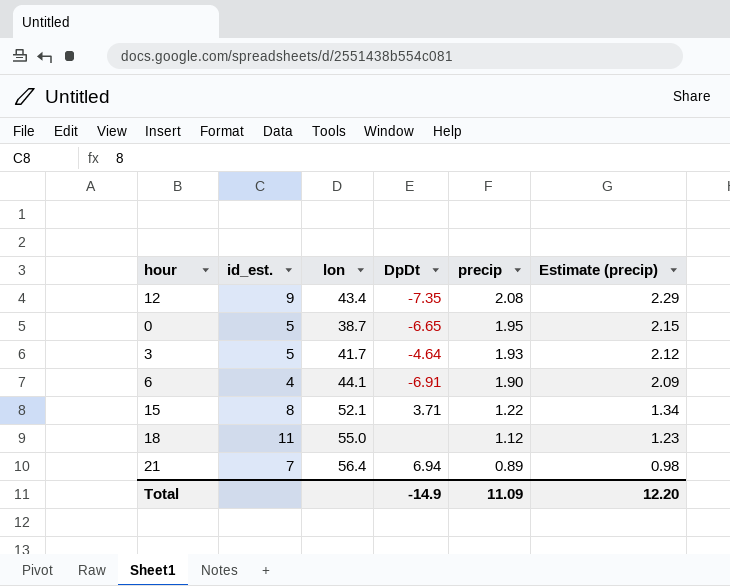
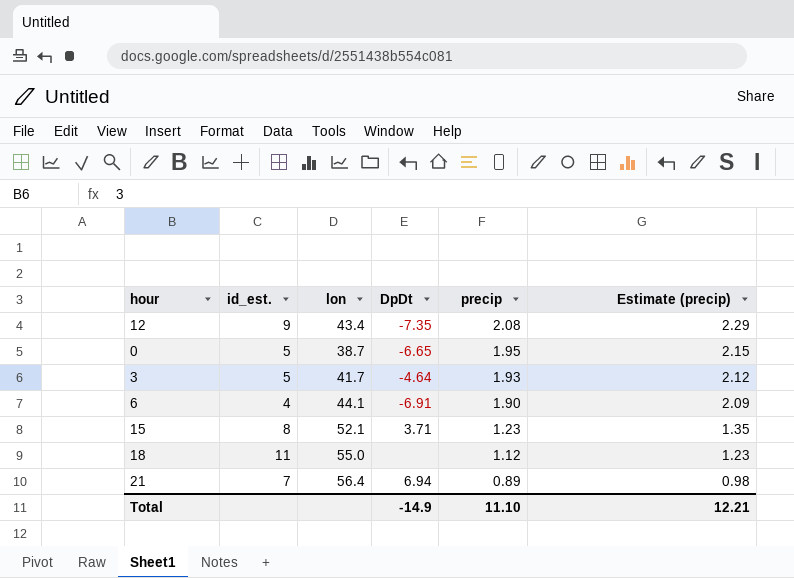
15 | precip: 1.22 -> 1.23
15 | Estimate (precip): 1.34 -> 1.35
Total | precip: 11.09 -> 11.10
Total | Estimate (precip): 12.20 -> 12.21

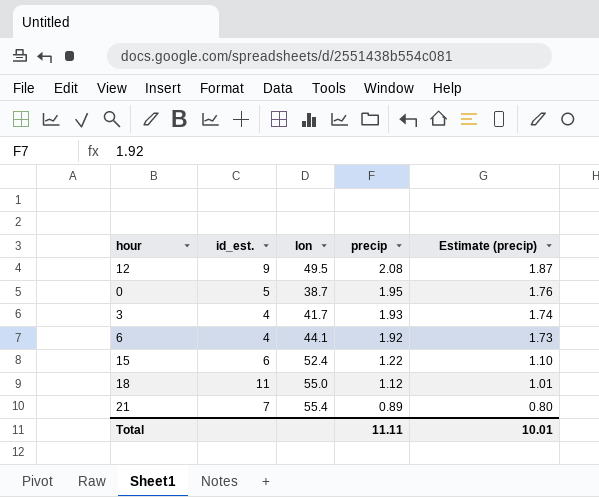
column DpDt | position: 4 -> none
column Estimate (precip) | formula: [precip] * 1.1 -> [precip] * 0.9
12 | lon: 43.4 -> 49.5
3 | id_est.: 5 -> 4
6 | precip: 1.90 -> 1.92
15 | id_est.: 8 -> 6
15 | lon: 52.1 -> 52.4
15 | precip: 1.23 -> 1.22
21 | lon: 56.4 -> 55.4
Total | precip: 11.10 -> 11.11
Total | Estimate (precip): 12.21 -> 10.01

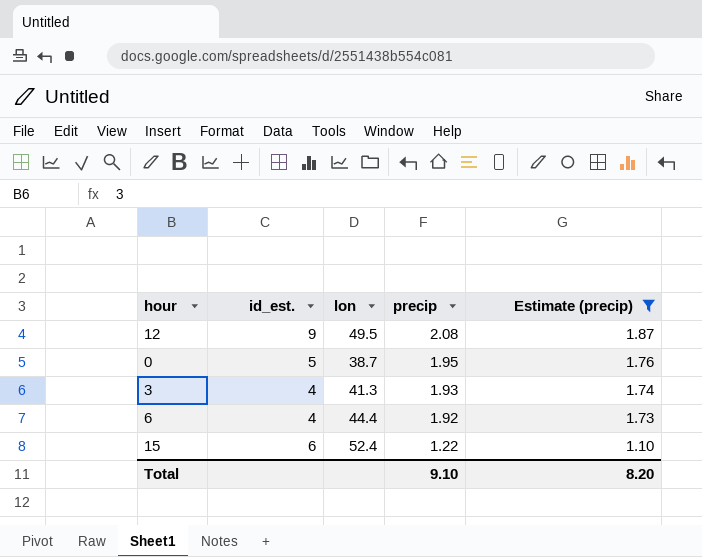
filter: none -> Estimate (precip) >= 1.10
3 | lon: 41.7 -> 41.3
6 | lon: 44.1 -> 44.4
Total | precip: 11.11 -> 9.10
Total | Estimate (precip): 10.01 -> 8.20

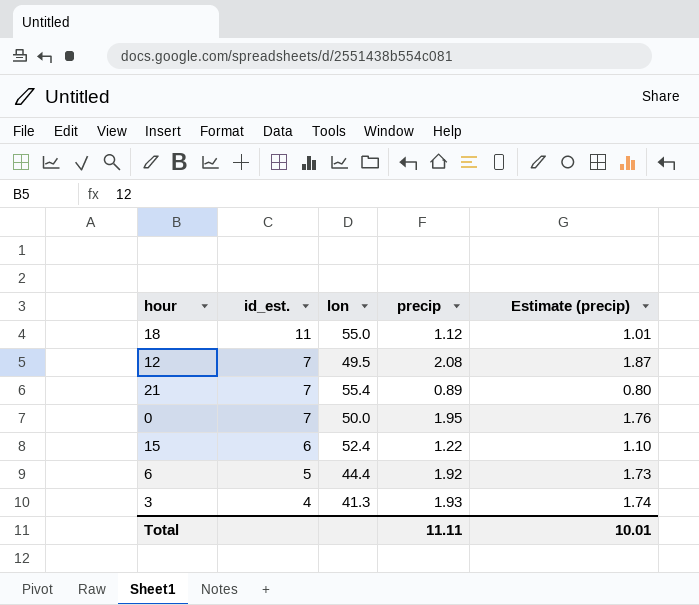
filter: Estimate (precip) >= 1.10 -> none
row order: precip descending -> id_est. descending
12 | id_est.: 9 -> 7
0 | id_est.: 5 -> 7
0 | lon: 38.7 -> 50.0
6 | id_est.: 4 -> 5
Total | precip: 9.10 -> 11.11
Total | Estimate (precip): 8.20 -> 10.01

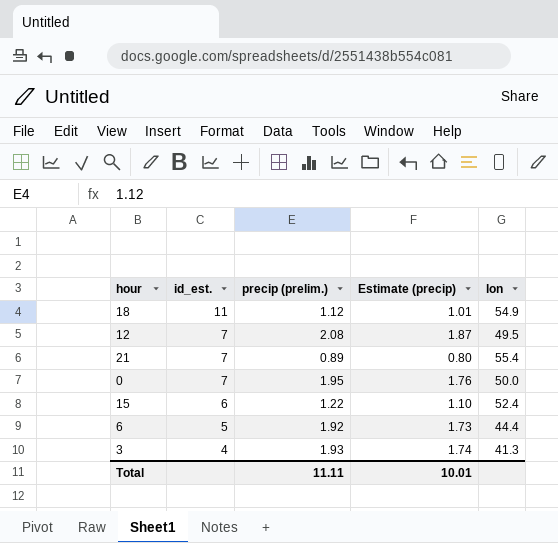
column name: precip -> precip (prelim.)
column lon | position: 3 -> 5
18 | lon: 55.0 -> 54.9

